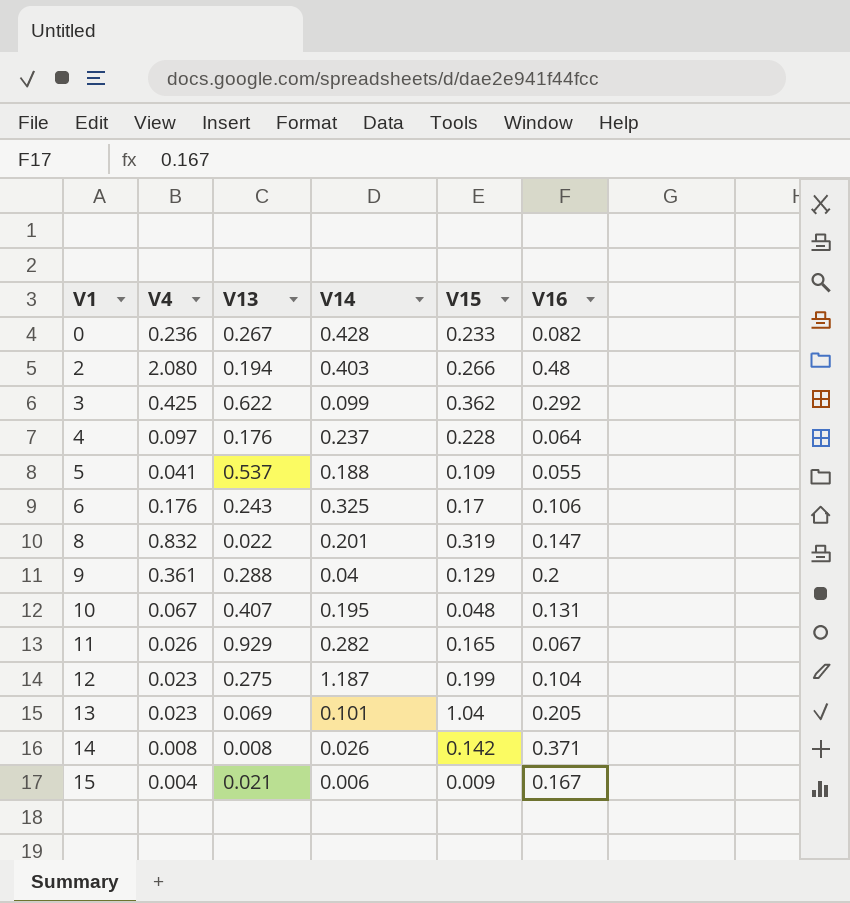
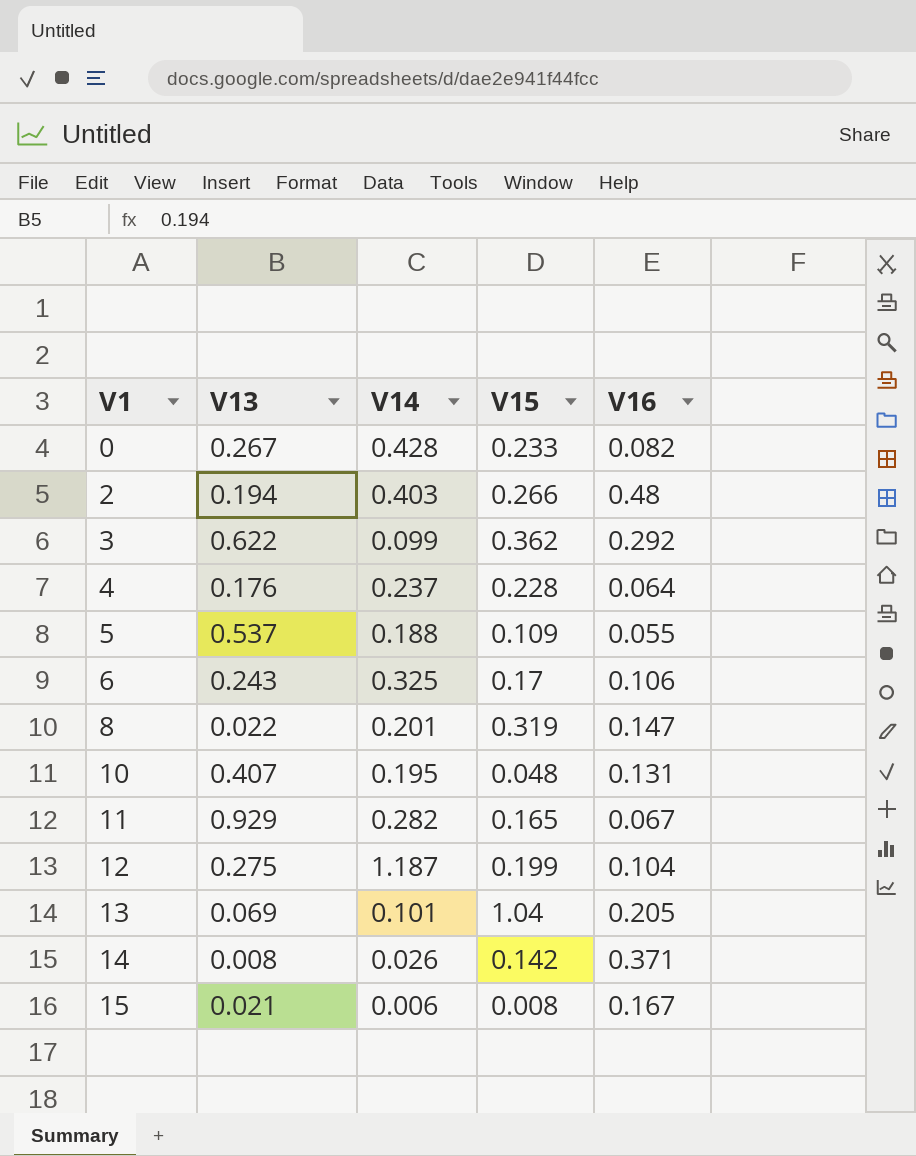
column V4 | position: 2 -> none
row 9: 0.361 | 0.288 | 0.04 | 0.129 | 0.2 -> none
15 | V15: 0.009 -> 0.008

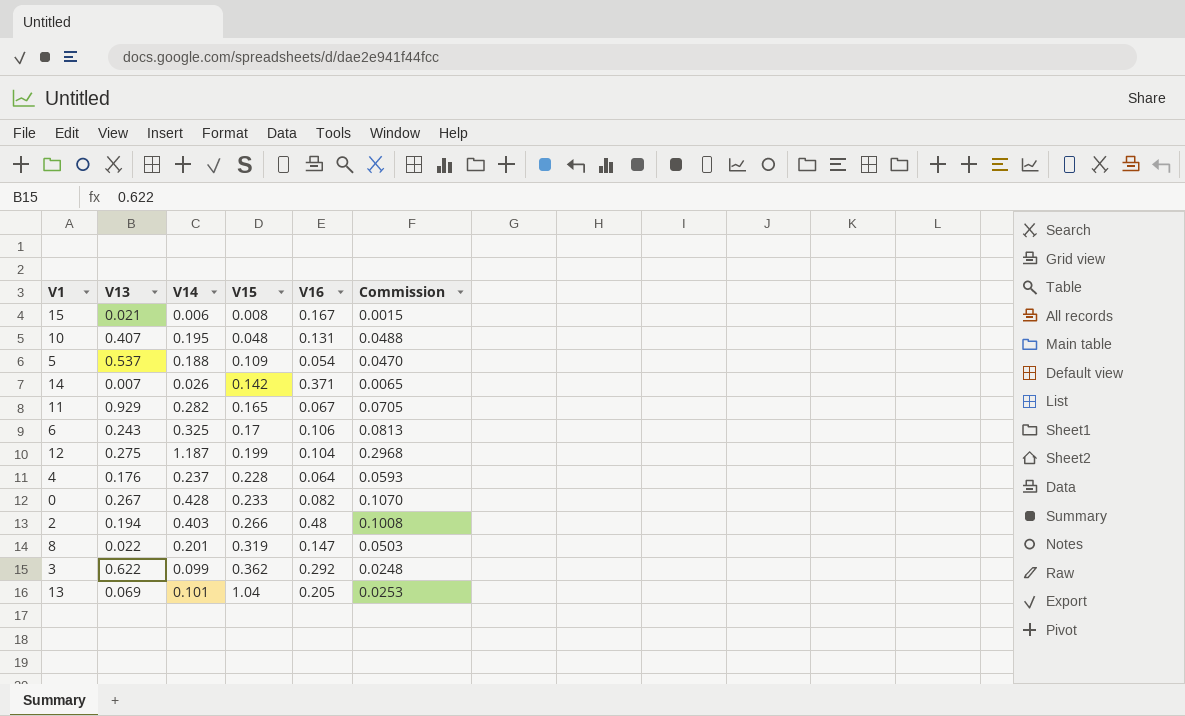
row order: V1 ascending -> V15 ascending
column Commission | formula: none -> [V14] * 0.25
5 | V16: 0.055 -> 0.054
14 | V13: 0.008 -> 0.007

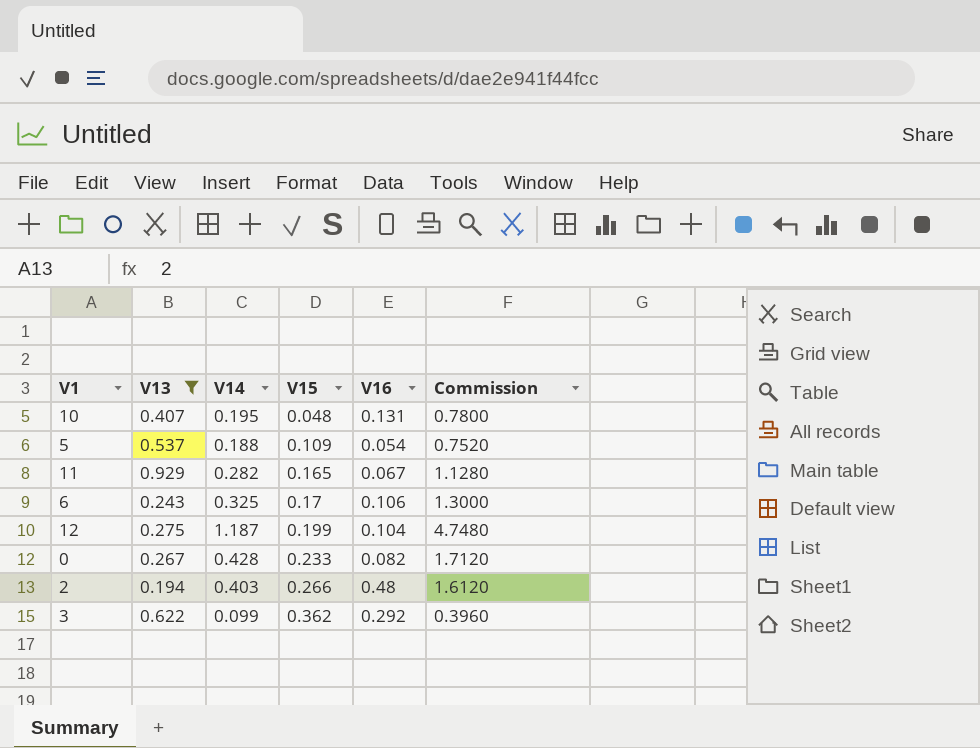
filter: none -> V13 >= 0.194
column Commission | formula: [V14] * 0.25 -> [V14] * 4

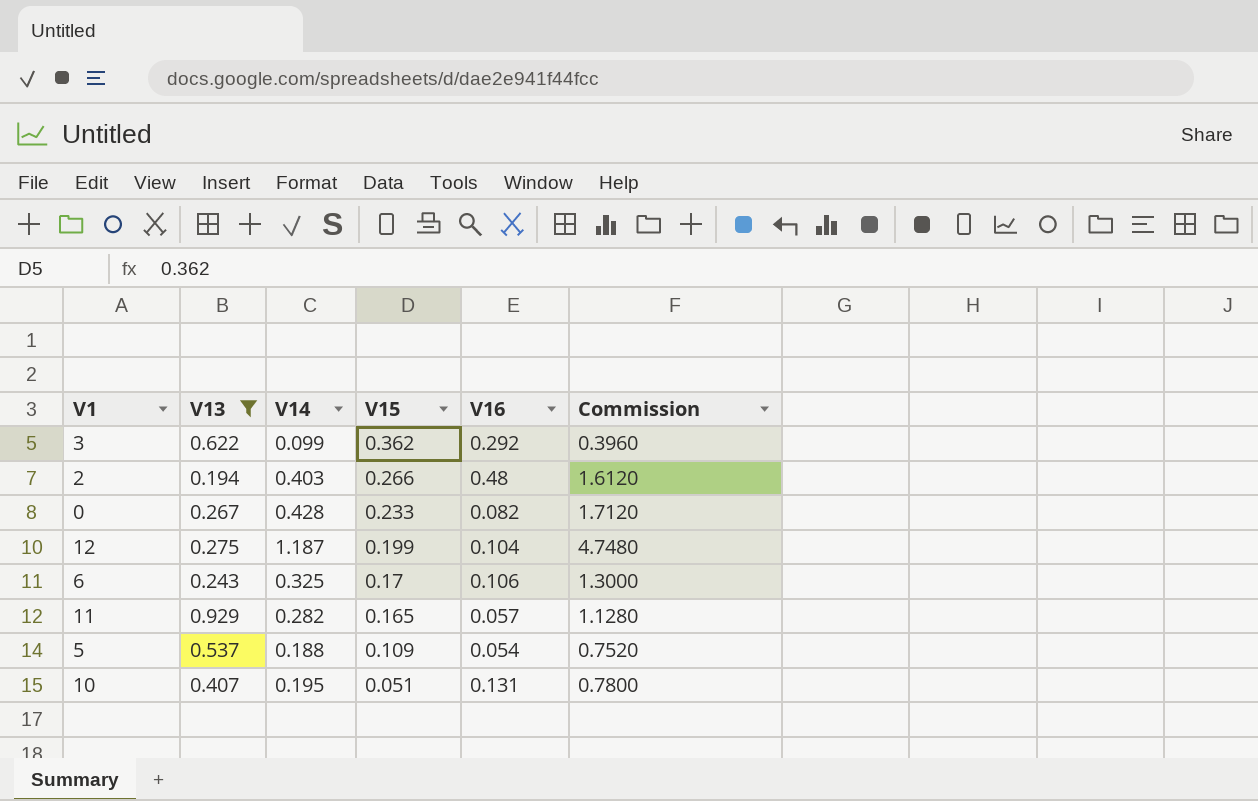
row order: V15 ascending -> V15 descending
11 | V16: 0.067 -> 0.057
10 | V15: 0.048 -> 0.051

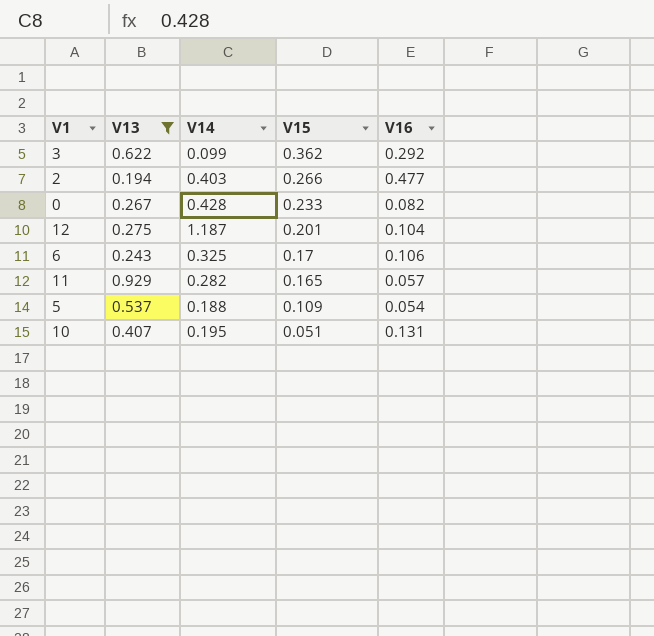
column Commission | formula: [V14] * 4 -> none
2 | V16: 0.48 -> 0.477
12 | V15: 0.199 -> 0.201

